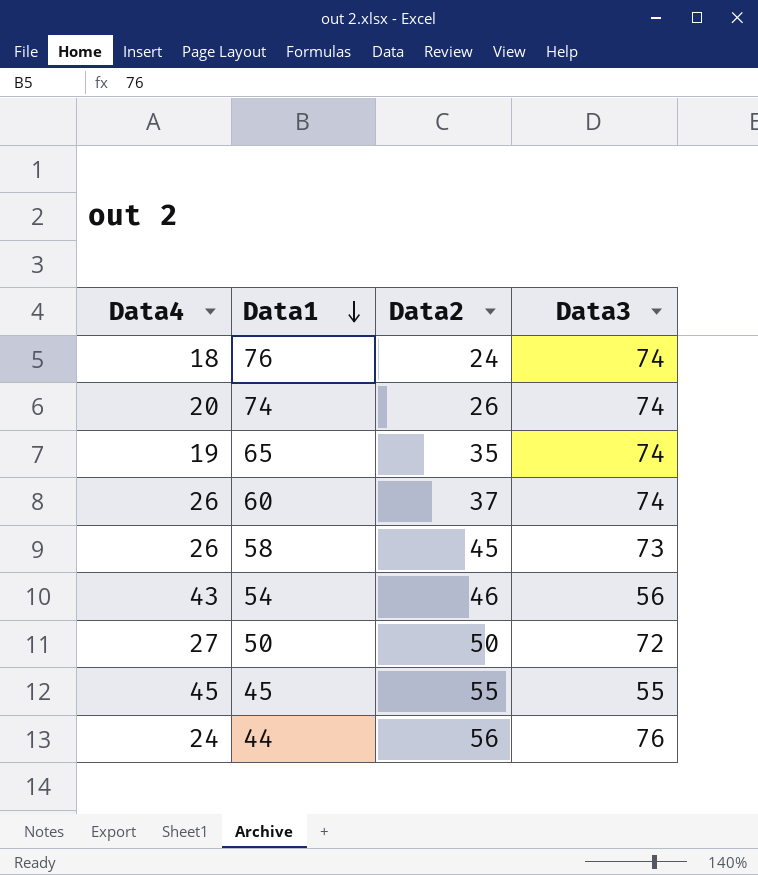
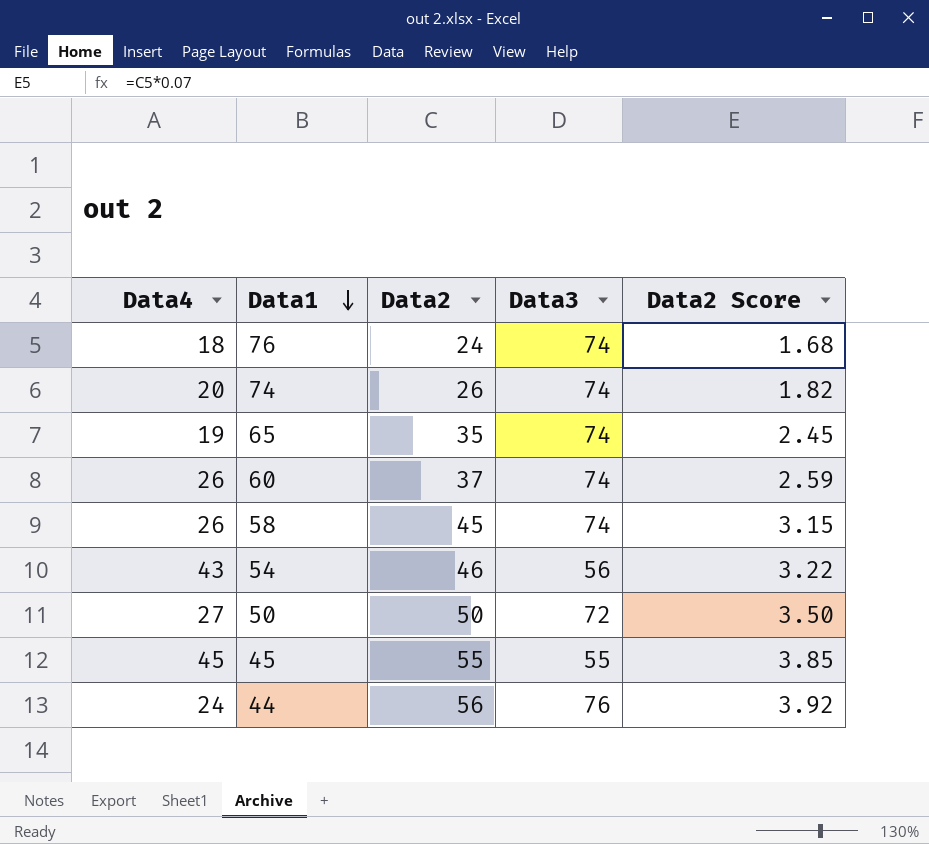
column Data2 Score | formula: none -> [Data2] * 0.07
58 | Data3: 73 -> 74

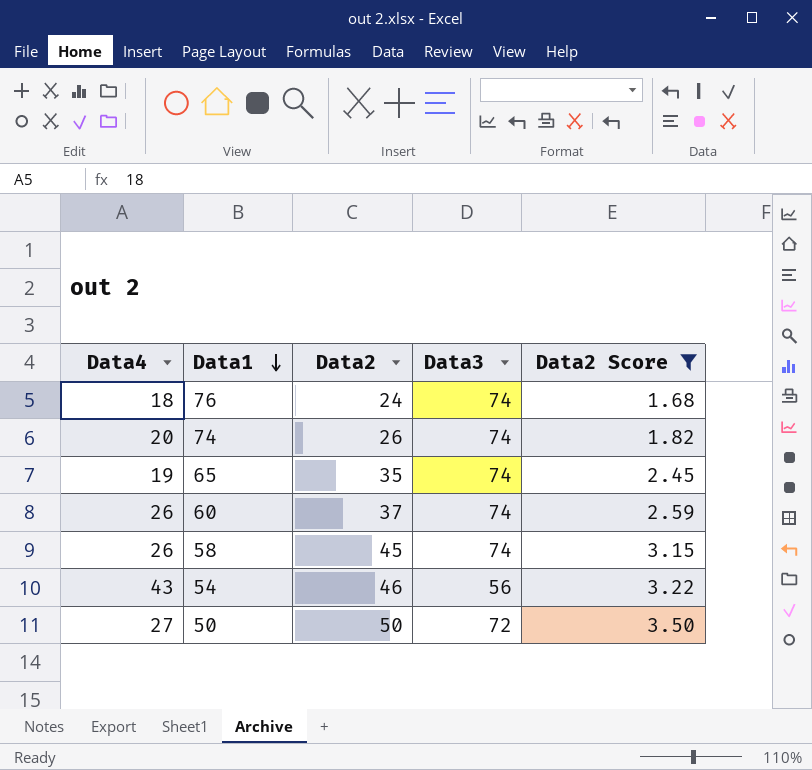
filter: none -> Data2 Score <= 3.50

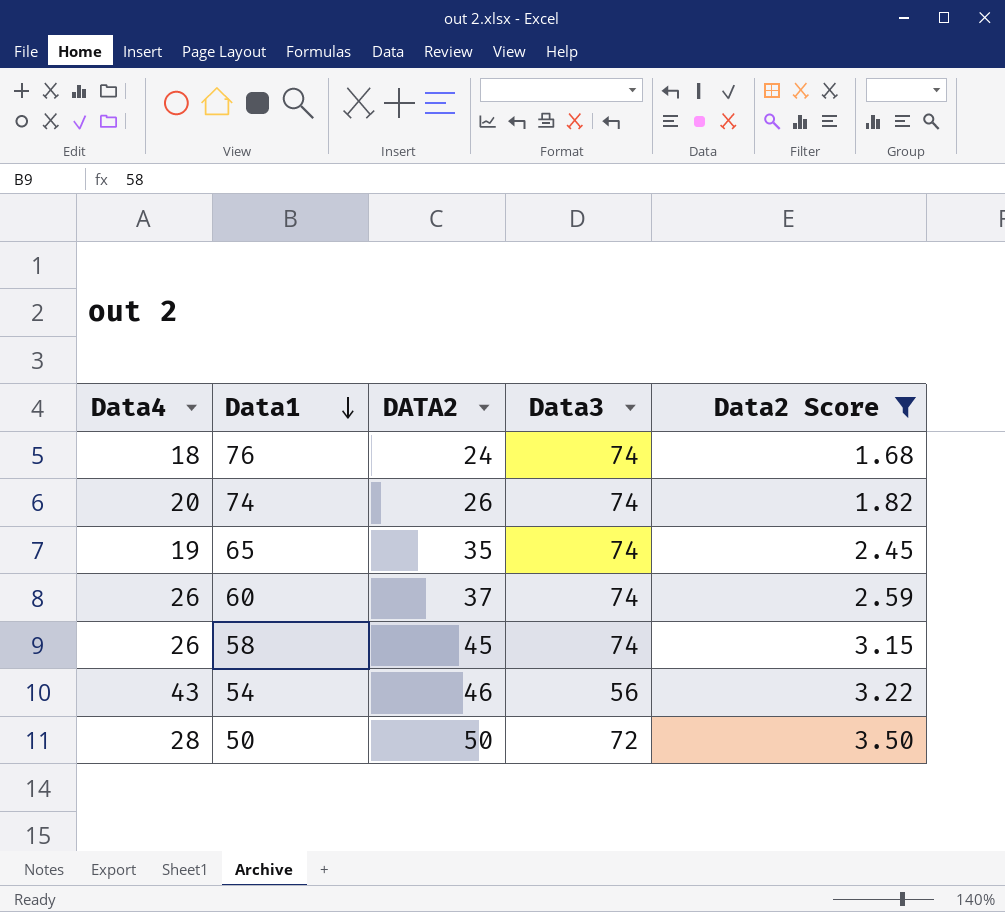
column name: Data2 -> DATA2
50 | Data4: 27 -> 28

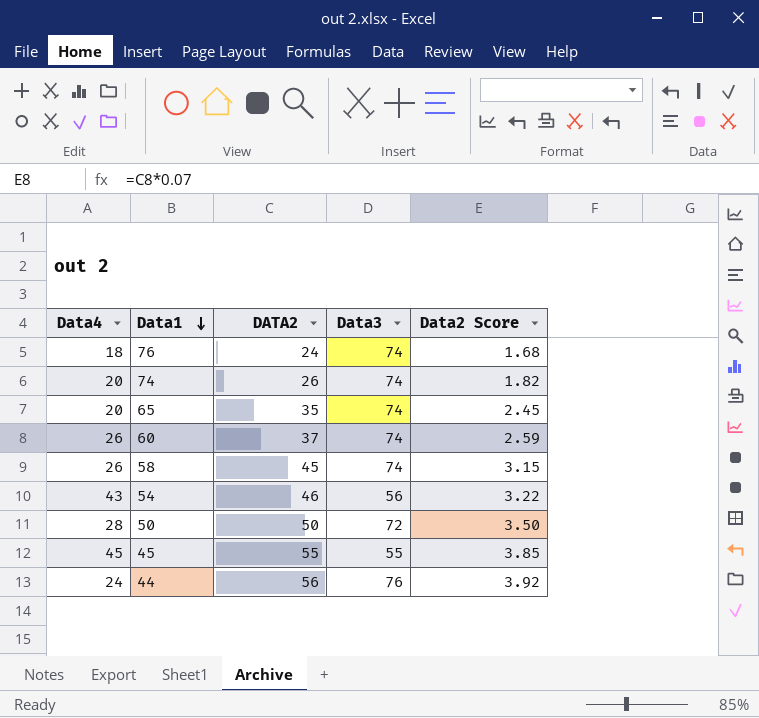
filter: Data2 Score <= 3.50 -> none
65 | Data4: 19 -> 20

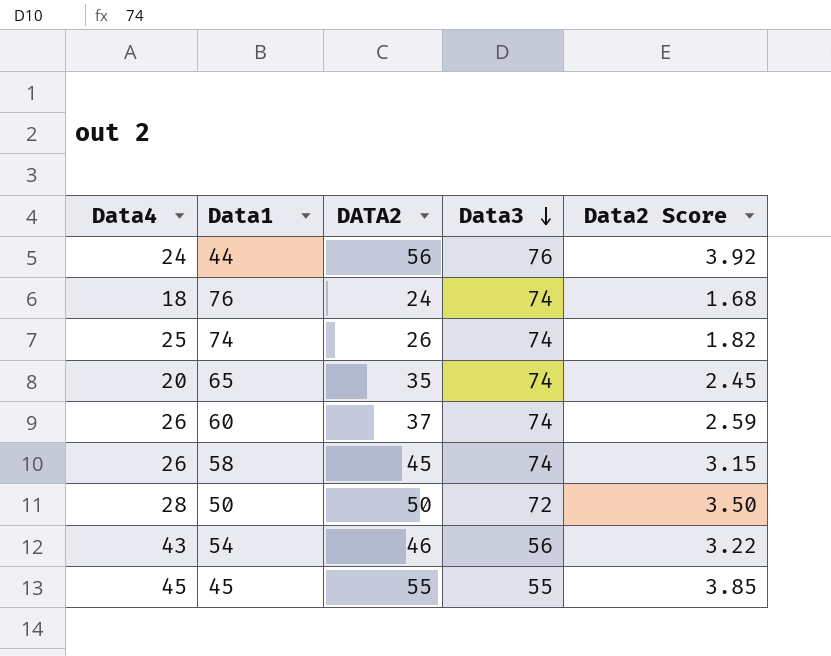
row order: Data1 descending -> Data3 descending
74 | Data4: 20 -> 25

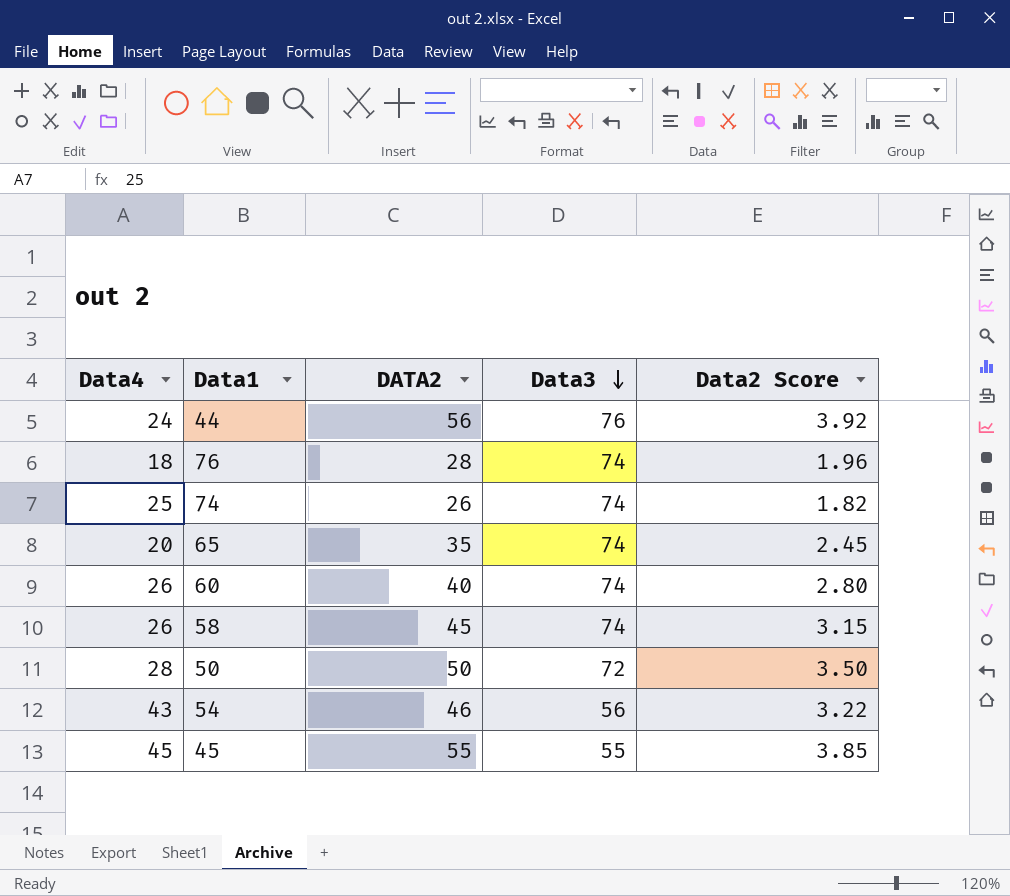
76 | DATA2: 24 -> 28
76 | Data2 Score: 1.68 -> 1.96
60 | DATA2: 37 -> 40
60 | Data2 Score: 2.59 -> 2.80

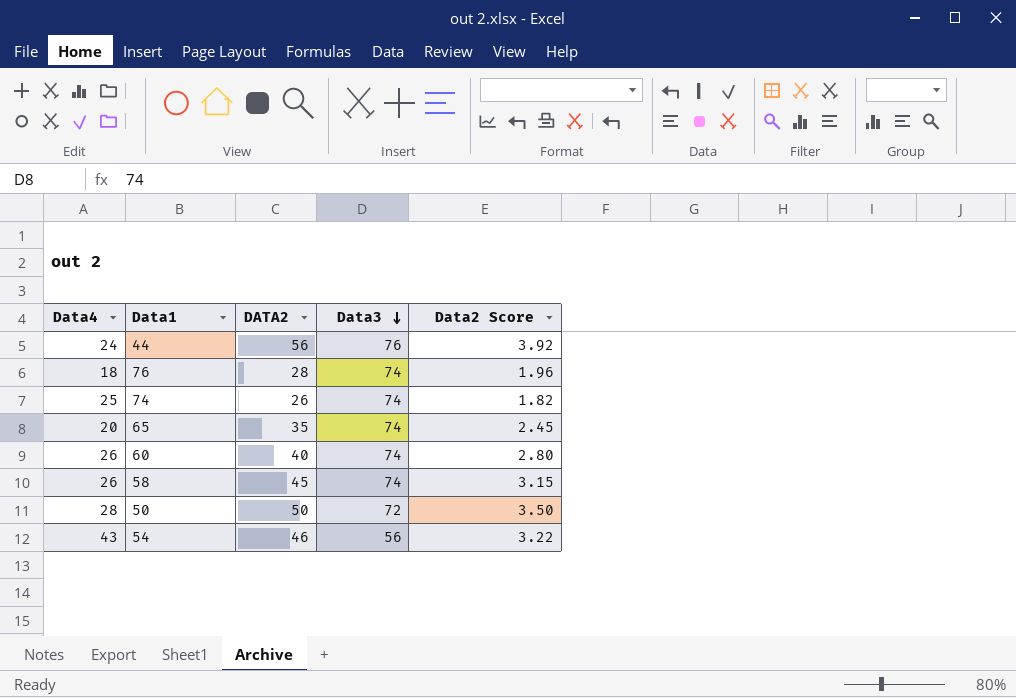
row 45: 45 | 55 | 55 | 3.85 -> none

